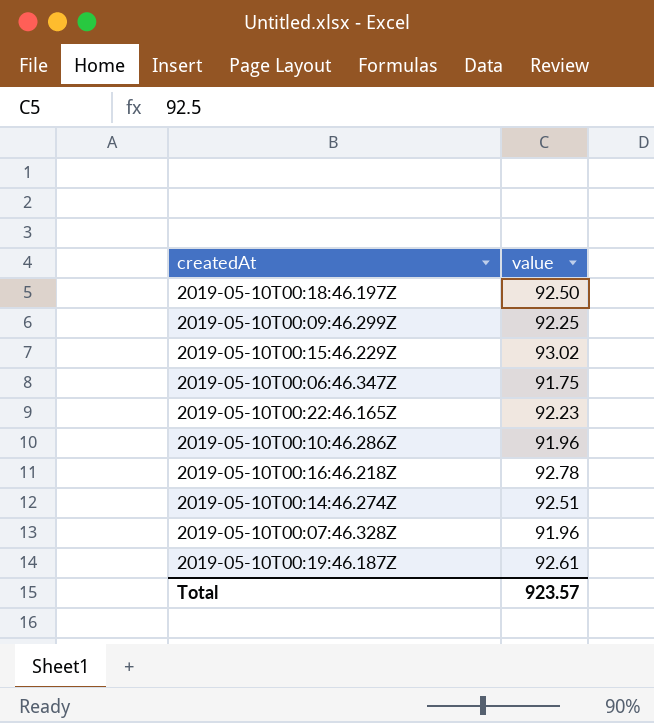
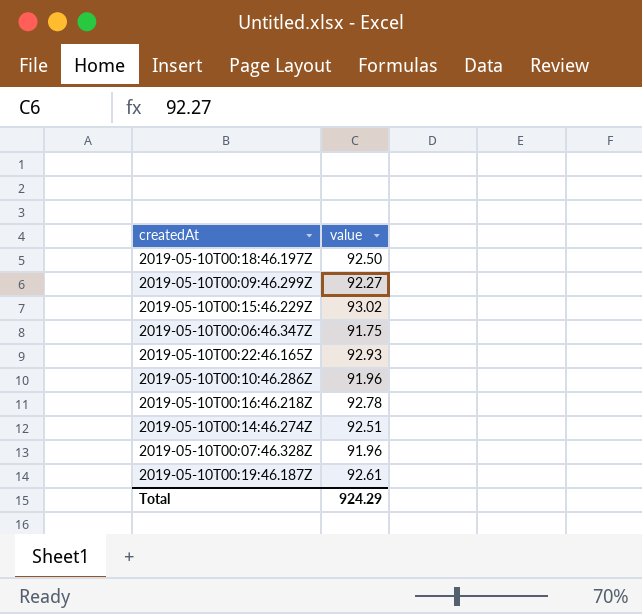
2019-05-10T00:09:46.299Z | value: 92.25 -> 92.27
2019-05-10T00:22:46.165Z | value: 92.23 -> 92.93
Total | value: 923.57 -> 924.29

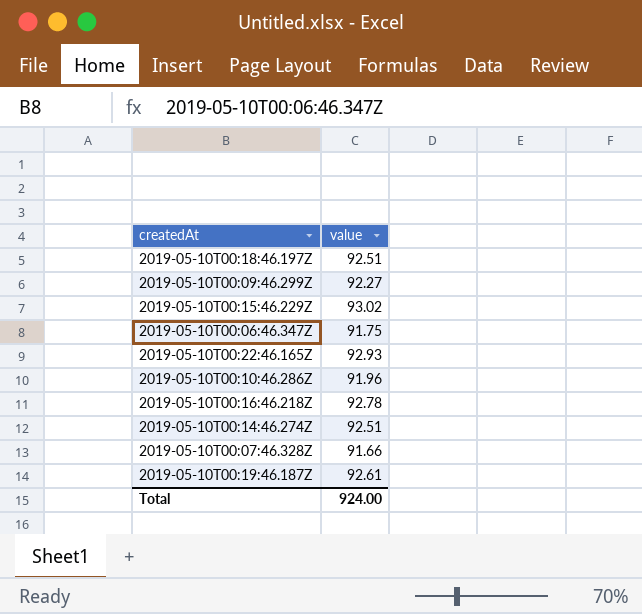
2019-05-10T00:18:46.197Z | value: 92.50 -> 92.51
2019-05-10T00:07:46.328Z | value: 91.96 -> 91.66
Total | value: 924.29 -> 924.00

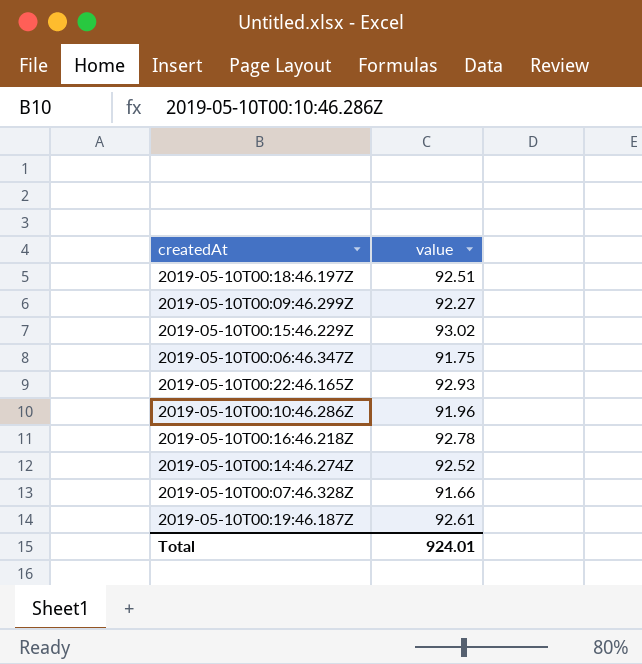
2019-05-10T00:14:46.274Z | value: 92.51 -> 92.52
Total | value: 924.00 -> 924.01

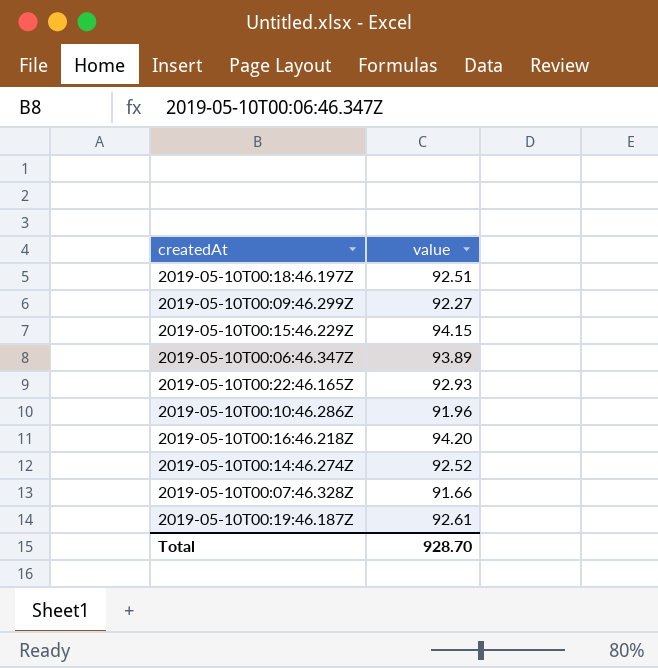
2019-05-10T00:15:46.229Z | value: 93.02 -> 94.15
2019-05-10T00:06:46.347Z | value: 91.75 -> 93.89
2019-05-10T00:16:46.218Z | value: 92.78 -> 94.20
Total | value: 924.01 -> 928.70

